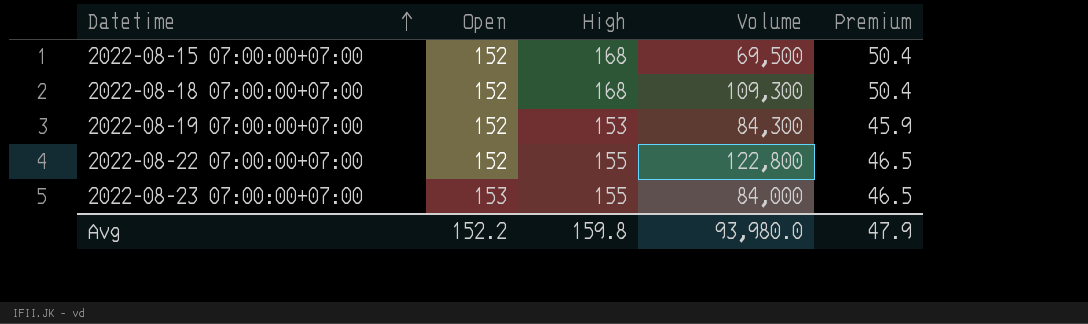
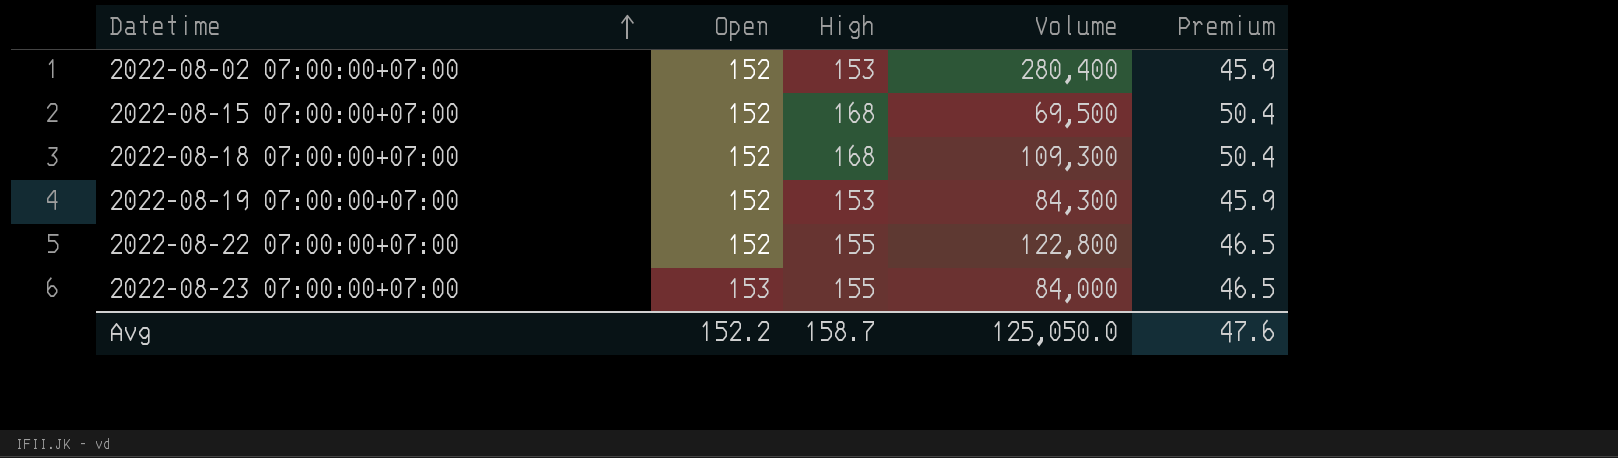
row 2022-08-02 07:00:00+07:00: none -> 152 | 153 | 280,400 | 45.9
Avg | High: 159.8 -> 158.7
Avg | Volume: 93,980.0 -> 125,050.0
Avg | Premium: 47.9 -> 47.6

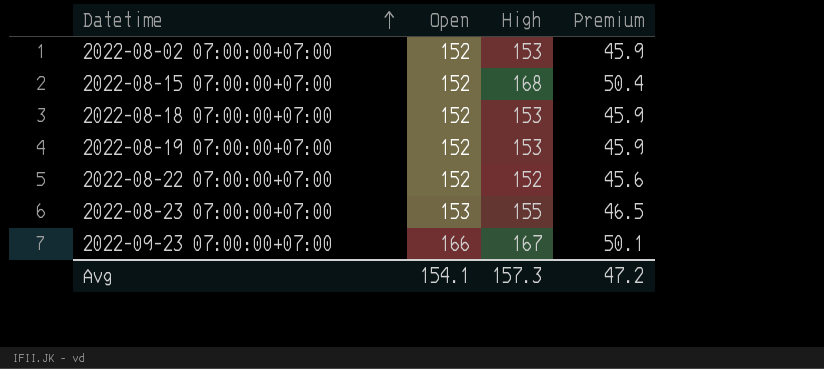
column Volume | position: 4 -> none
2022-08-18 07:00:00+07:00 | High: 168 -> 153
2022-08-18 07:00:00+07:00 | Premium: 50.4 -> 45.9
2022-08-22 07:00:00+07:00 | High: 155 -> 152
2022-08-22 07:00:00+07:00 | Premium: 46.5 -> 45.6
row 2022-09-23 07:00:00+07:00: none -> 166 | 167 | 50.1
Avg | Open: 152.2 -> 154.1
Avg | High: 158.7 -> 157.3
Avg | Premium: 47.6 -> 47.2

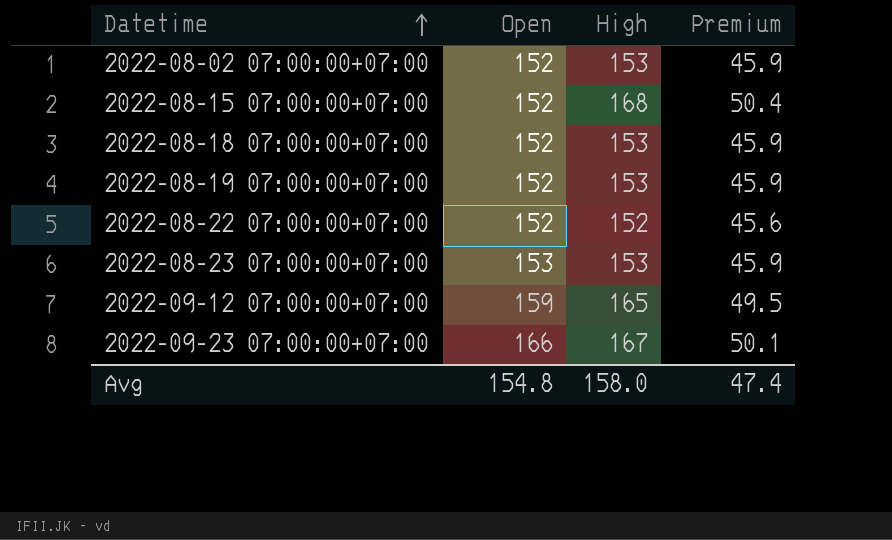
2022-08-23 07:00:00+07:00 | High: 155 -> 153
2022-08-23 07:00:00+07:00 | Premium: 46.5 -> 45.9
row 2022-09-12 07:00:00+07:00: none -> 159 | 165 | 49.5
Avg | Open: 154.1 -> 154.8
Avg | High: 157.3 -> 158.0
Avg | Premium: 47.2 -> 47.4

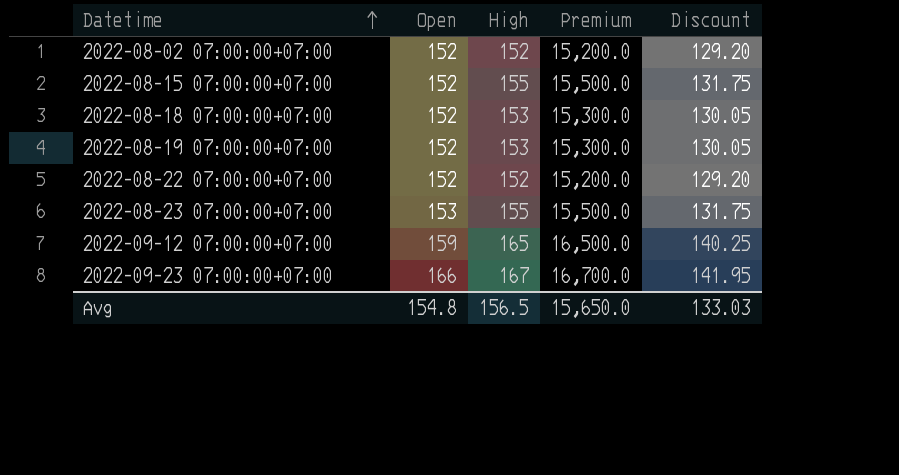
column Premium | formula: [High] * 0.3 -> [High] * 100
column Discount | formula: none -> [High] * 0.85
2022-08-02 07:00:00+07:00 | High: 153 -> 152
2022-08-15 07:00:00+07:00 | High: 168 -> 155
2022-08-23 07:00:00+07:00 | High: 153 -> 155
Avg | High: 158.0 -> 156.5
Avg | Premium: 47.4 -> 15,650.0

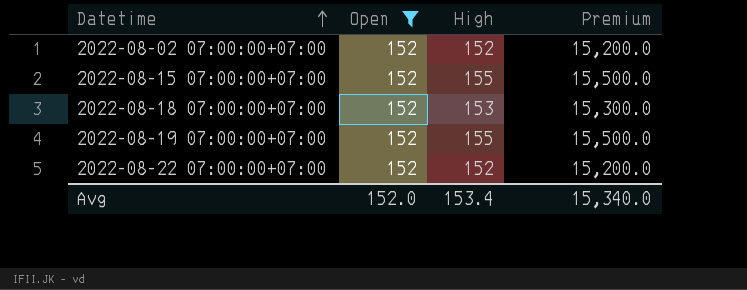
filter: none -> Open = 152
column Discount | formula: [High] * 0.85 -> none
2022-08-19 07:00:00+07:00 | High: 153 -> 155
2022-08-19 07:00:00+07:00 | Premium: 15,300.0 -> 15,500.0
Avg | Open: 154.8 -> 152.0
Avg | High: 156.5 -> 153.4
Avg | Premium: 15,650.0 -> 15,340.0

